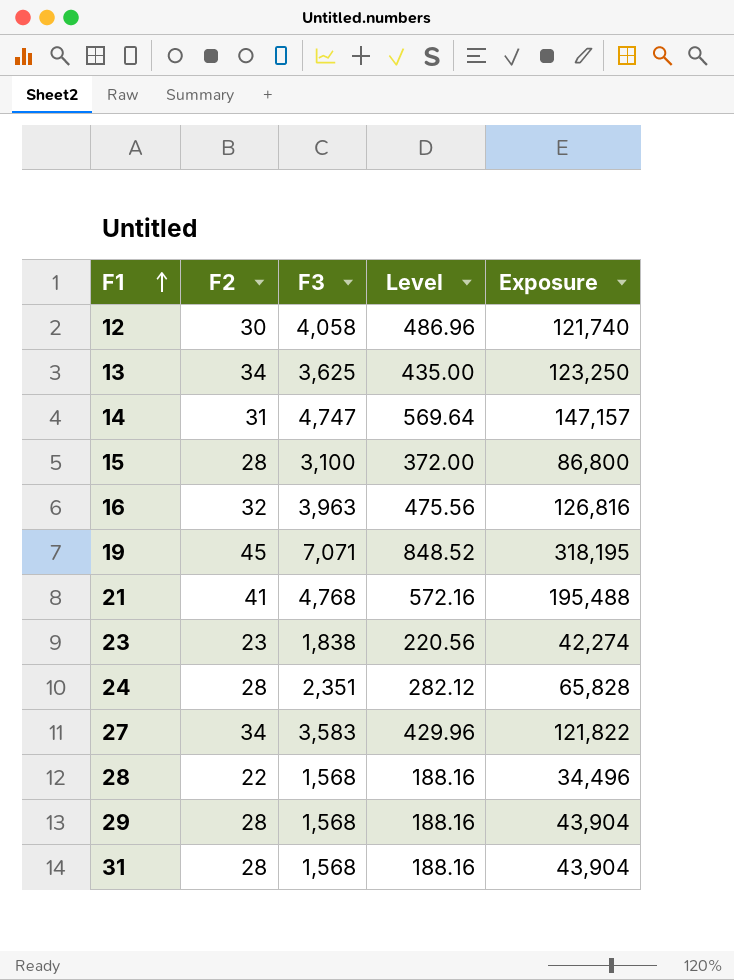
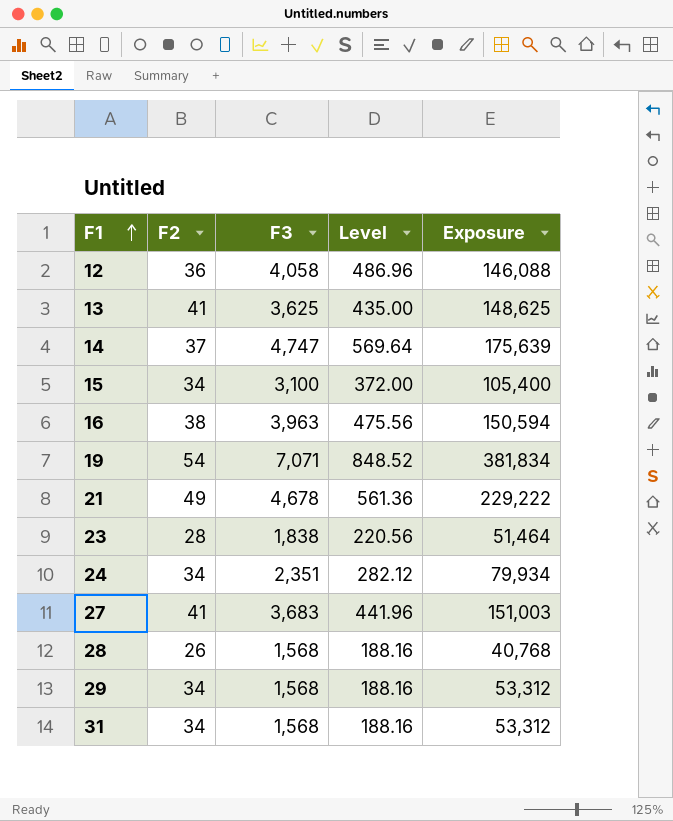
12 | F2: 30 -> 36
12 | Exposure: 121,740 -> 146,088
13 | F2: 34 -> 41
13 | Exposure: 123,250 -> 148,625
14 | F2: 31 -> 37
14 | Exposure: 147,157 -> 175,639
15 | F2: 28 -> 34
15 | Exposure: 86,800 -> 105,400
16 | F2: 32 -> 38
16 | Exposure: 126,816 -> 150,594
19 | F2: 45 -> 54
19 | Exposure: 318,195 -> 381,834
21 | F2: 41 -> 49
21 | F3: 4,768 -> 4,678
21 | Level: 572.16 -> 561.36
21 | Exposure: 195,488 -> 229,222
23 | F2: 23 -> 28
23 | Exposure: 42,274 -> 51,464
24 | F2: 28 -> 34
24 | Exposure: 65,828 -> 79,934
27 | F2: 34 -> 41
27 | F3: 3,583 -> 3,683
27 | Level: 429.96 -> 441.96
27 | Exposure: 121,822 -> 151,003
28 | F2: 22 -> 26
28 | Exposure: 34,496 -> 40,768
29 | F2: 28 -> 34
29 | Exposure: 43,904 -> 53,312
31 | F2: 28 -> 34
31 | Exposure: 43,904 -> 53,312

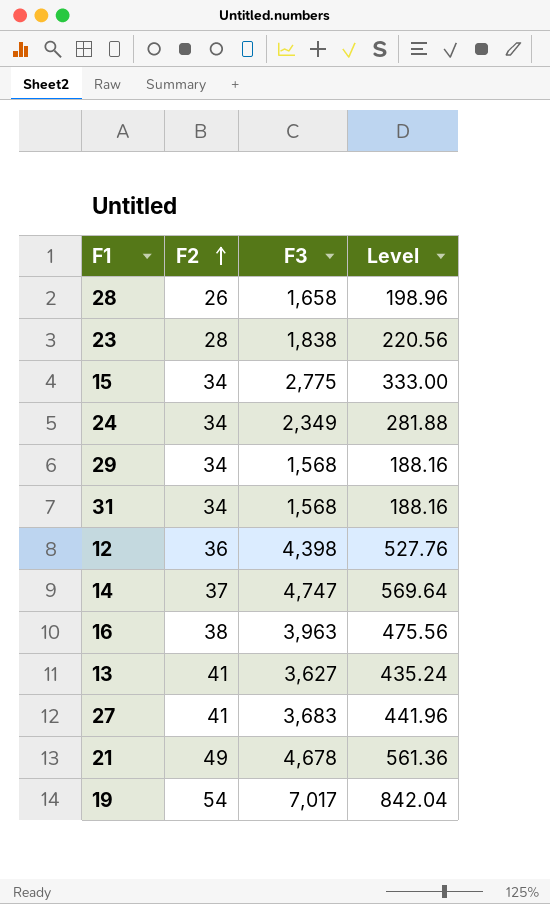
row order: F1 ascending -> F2 ascending
column Exposure | formula: [F2] * [F3] -> none
28 | F3: 1,568 -> 1,658
28 | Level: 188.16 -> 198.96
15 | F3: 3,100 -> 2,775
15 | Level: 372.00 -> 333.00
24 | F3: 2,351 -> 2,349
24 | Level: 282.12 -> 281.88
12 | F3: 4,058 -> 4,398
12 | Level: 486.96 -> 527.76
13 | F3: 3,625 -> 3,627
13 | Level: 435.00 -> 435.24
19 | F3: 7,071 -> 7,017
19 | Level: 848.52 -> 842.04

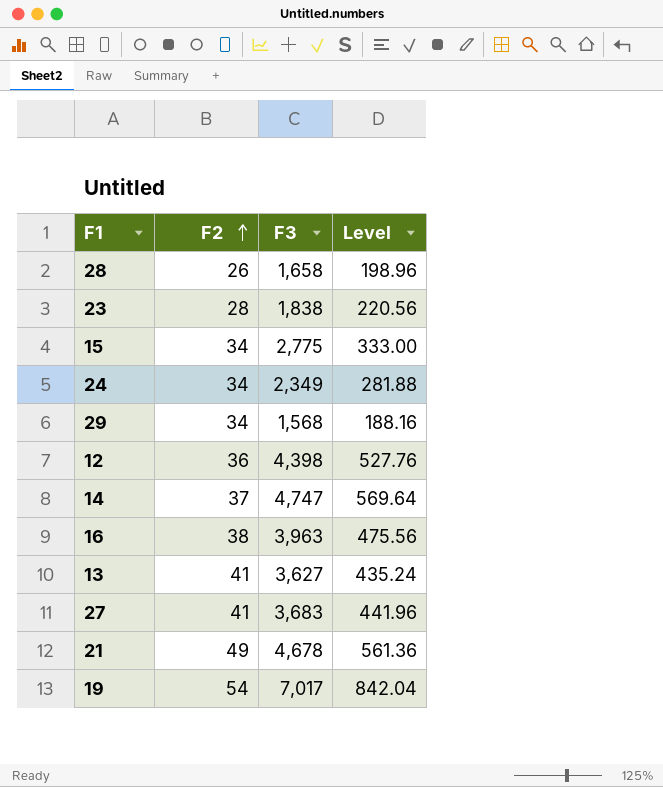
row 31: 34 | 1,568 | 188.16 -> none

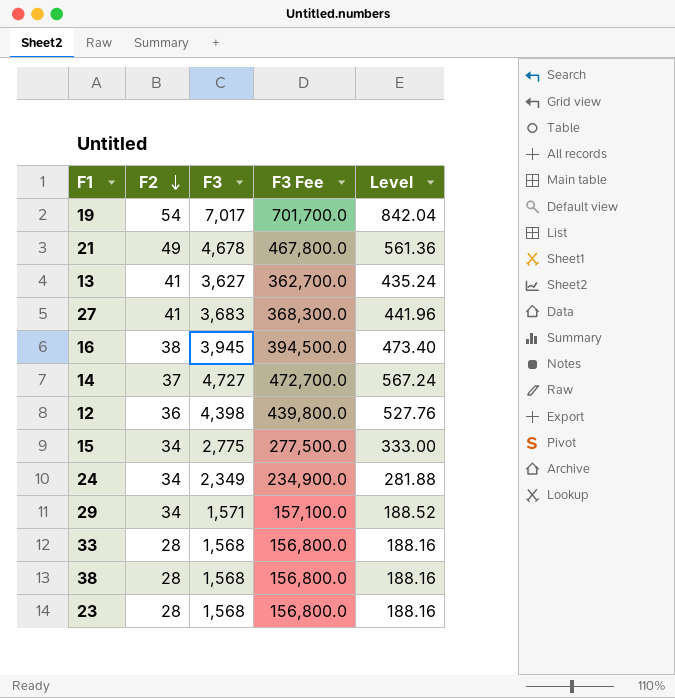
row order: F2 ascending -> F2 descending
column F3 Fee | formula: none -> [F3] * 100
row 28: 26 | 1,658 | 198.96 -> none
16 | F3: 3,963 -> 3,945
16 | Level: 475.56 -> 473.40
14 | F3: 4,747 -> 4,727
14 | Level: 569.64 -> 567.24
29 | F3: 1,568 -> 1,571
29 | Level: 188.16 -> 188.52
row 33: none -> 28 | 1,568 | 156,800.0 | 188.16
row 38: none -> 28 | 1,568 | 156,800.0 | 188.16
23 | F3: 1,838 -> 1,568
23 | Level: 220.56 -> 188.16

